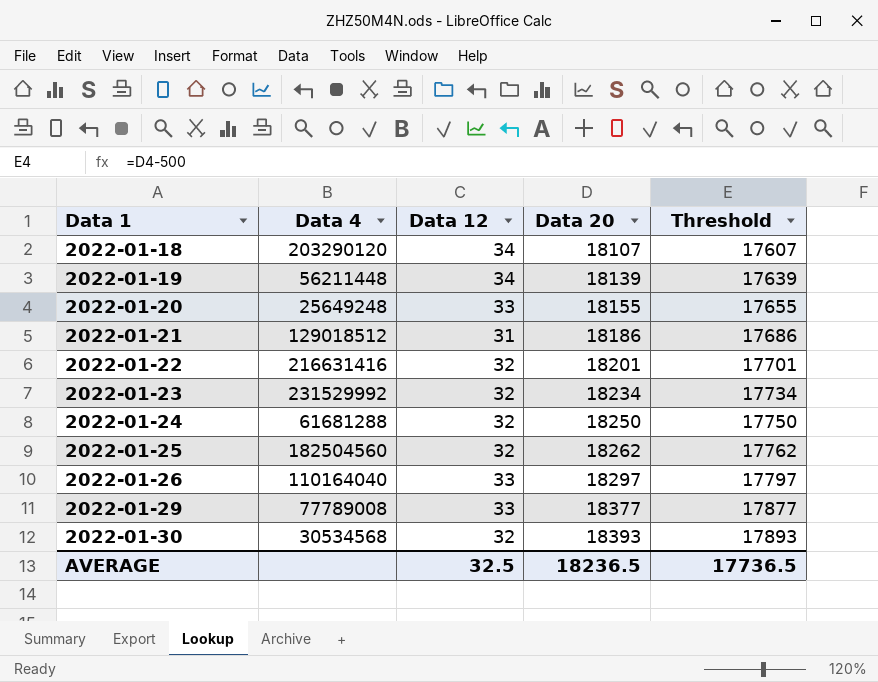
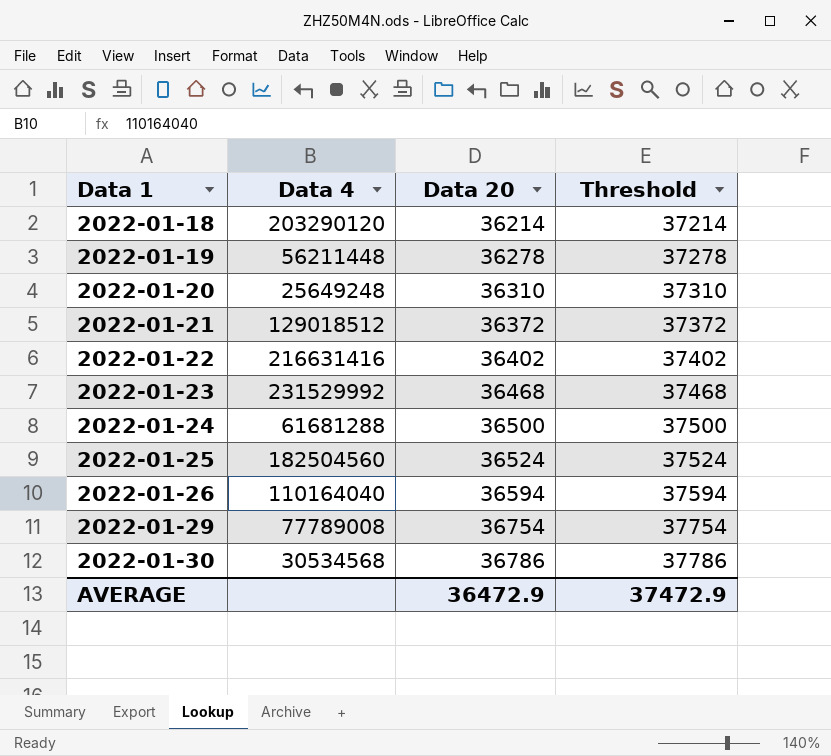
column Data 12 | position: 3 -> none
column Threshold | formula: [Data 20] - 500 -> [Data 20] + 1000
2022-01-18 | Data 20: 18107 -> 36214
2022-01-19 | Data 20: 18139 -> 36278
2022-01-20 | Data 20: 18155 -> 36310
2022-01-21 | Data 20: 18186 -> 36372
2022-01-22 | Data 20: 18201 -> 36402
2022-01-23 | Data 20: 18234 -> 36468
2022-01-24 | Data 20: 18250 -> 36500
2022-01-25 | Data 20: 18262 -> 36524
2022-01-26 | Data 20: 18297 -> 36594
2022-01-29 | Data 20: 18377 -> 36754
2022-01-30 | Data 20: 18393 -> 36786
AVERAGE | Data 20: 18236.5 -> 36472.9
AVERAGE | Threshold: 17736.5 -> 37472.9

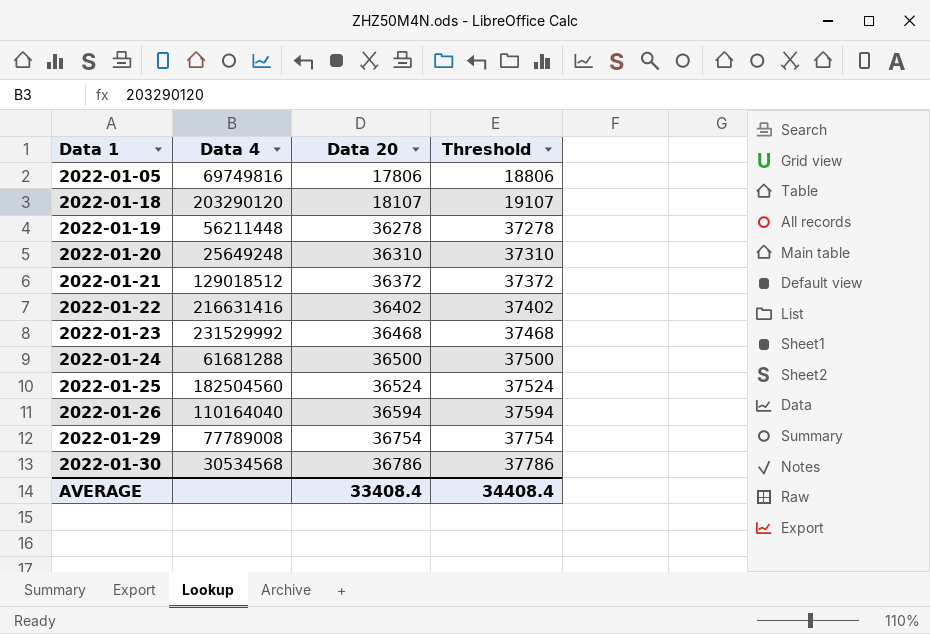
row 2022-01-05: none -> 69749816 | 17806 | 18806
2022-01-18 | Data 20: 36214 -> 18107
2022-01-18 | Threshold: 37214 -> 19107
AVERAGE | Data 20: 36472.9 -> 33408.4
AVERAGE | Threshold: 37472.9 -> 34408.4

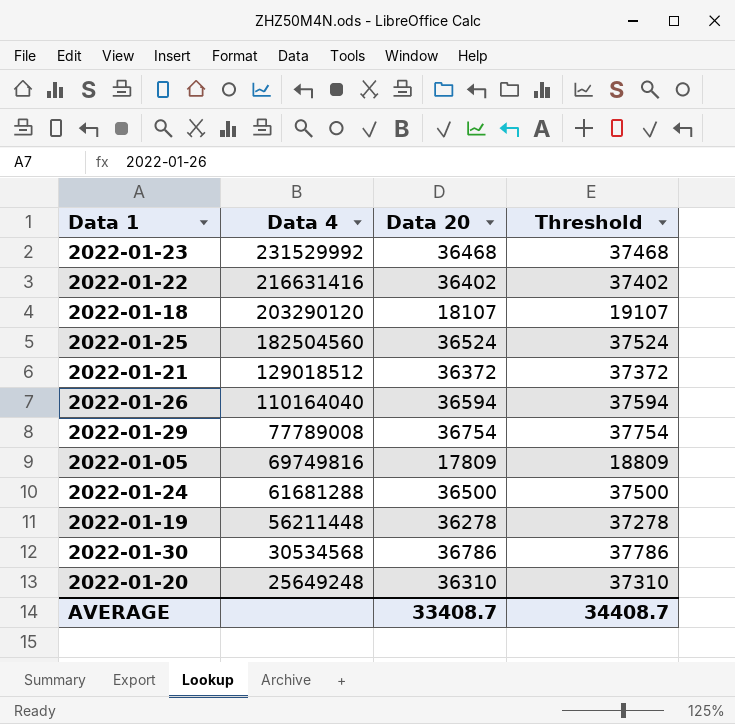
row order: Data 1 ascending -> Data 4 descending
2022-01-05 | Data 20: 17806 -> 17809
2022-01-05 | Threshold: 18806 -> 18809
AVERAGE | Data 20: 33408.4 -> 33408.7
AVERAGE | Threshold: 34408.4 -> 34408.7

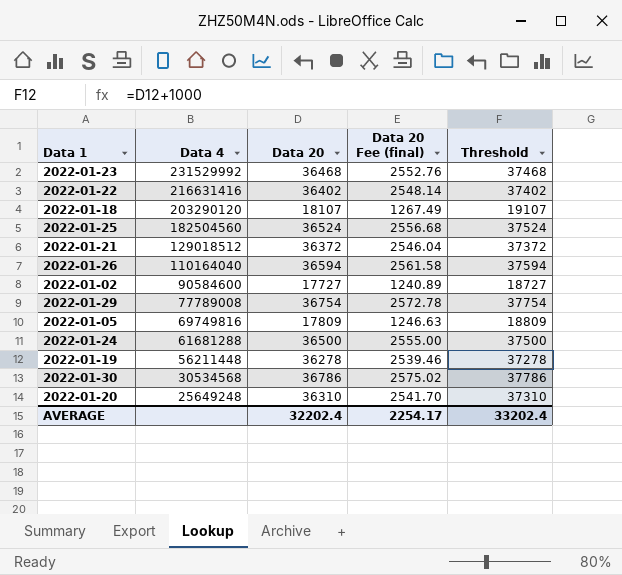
column Data 20 Fee (final) | formula: none -> [Data 20] * 0.07
row 2022-01-02: none -> 90584600 | 17727 | 1240.89 | 18727
AVERAGE | Data 20: 33408.7 -> 32202.4
AVERAGE | Threshold: 34408.7 -> 33202.4

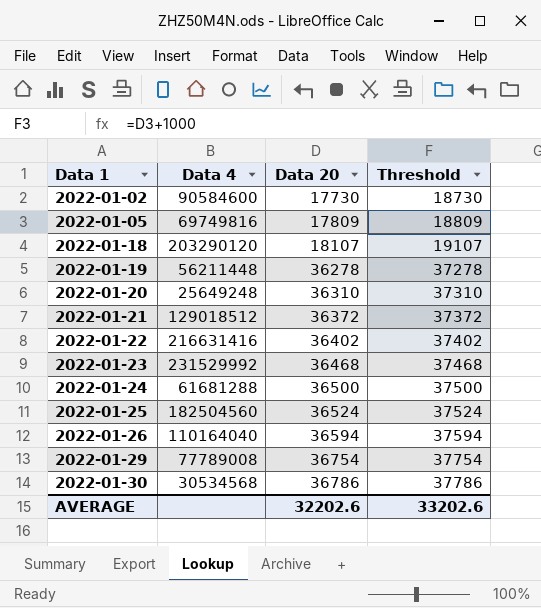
row order: Data 4 descending -> Data 1 ascending
column Data 20 Fee (final) | formula: [Data 20] * 0.07 -> none
2022-01-02 | Data 20: 17727 -> 17730
2022-01-02 | Threshold: 18727 -> 18730
AVERAGE | Data 20: 32202.4 -> 32202.6
AVERAGE | Threshold: 33202.4 -> 33202.6

